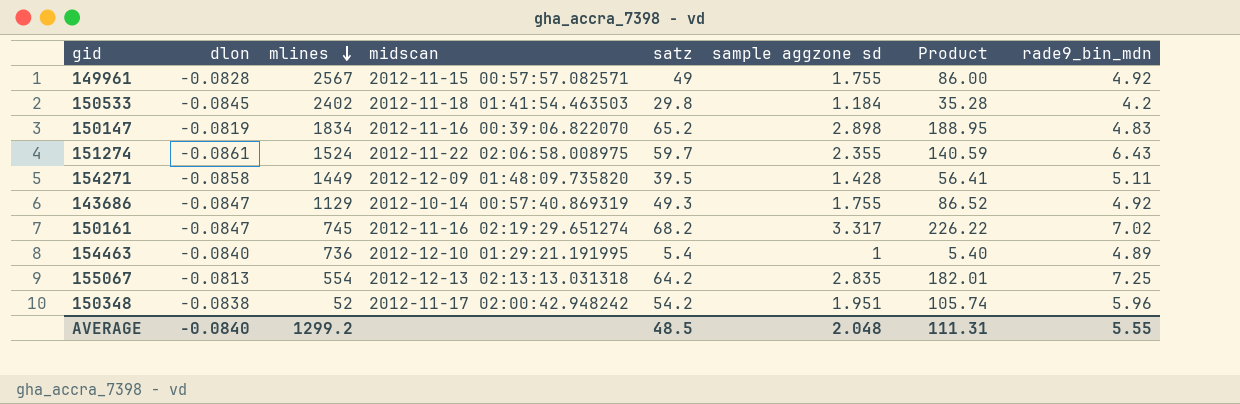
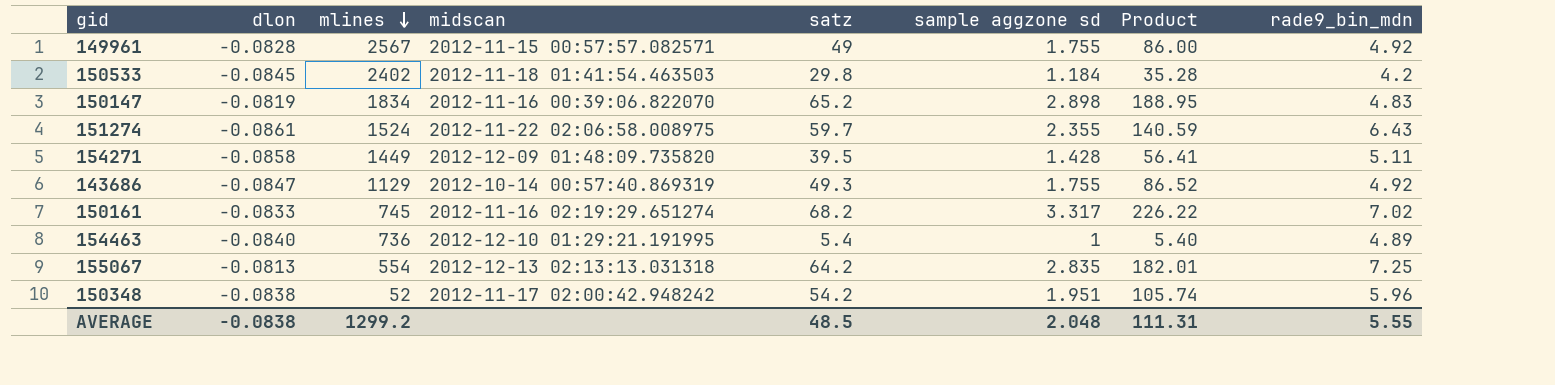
150161 | dlon: -0.0847 -> -0.0833
AVERAGE | dlon: -0.0840 -> -0.0838

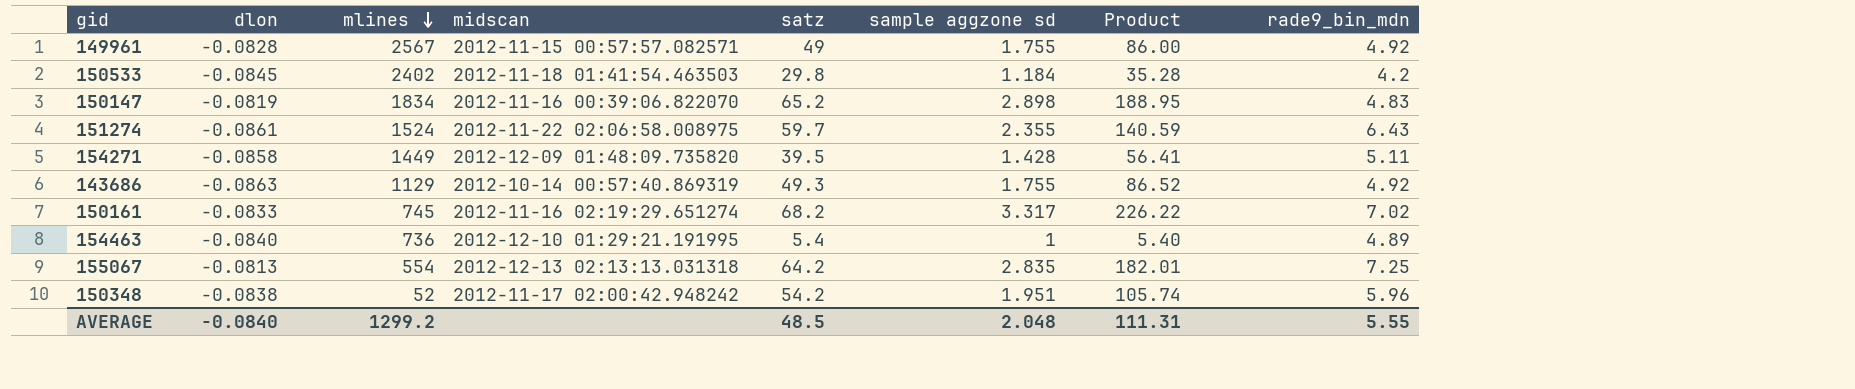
143686 | dlon: -0.0847 -> -0.0863
AVERAGE | dlon: -0.0838 -> -0.0840

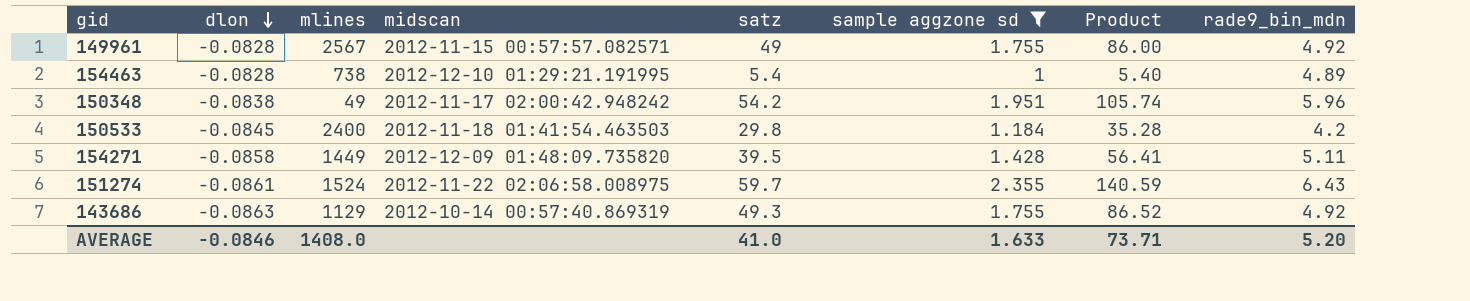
filter: none -> sample aggzone sd <= 2.355
row order: mlines descending -> dlon descending
154463 | dlon: -0.0840 -> -0.0828
154463 | mlines: 736 -> 738
150348 | mlines: 52 -> 49
150533 | mlines: 2402 -> 2400
AVERAGE | dlon: -0.0840 -> -0.0846
AVERAGE | mlines: 1299.2 -> 1408.0
AVERAGE | satz: 48.5 -> 41.0
AVERAGE | sample aggzone sd: 2.048 -> 1.633
AVERAGE | Product: 111.31 -> 73.71
AVERAGE | rade9_bin_mdn: 5.55 -> 5.20

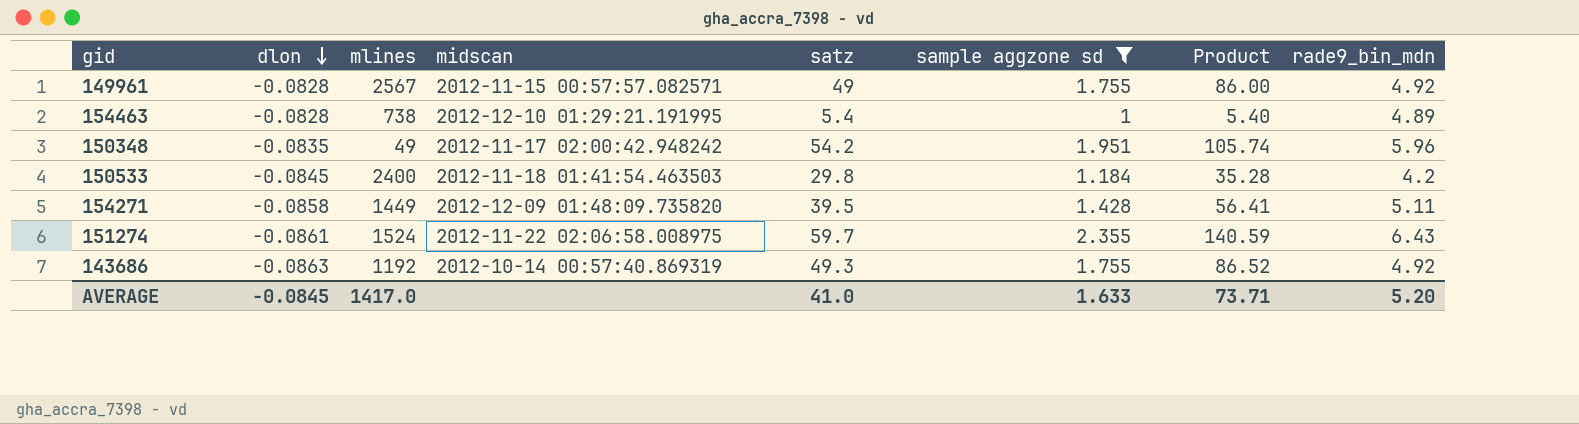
150348 | dlon: -0.0838 -> -0.0835
143686 | mlines: 1129 -> 1192
AVERAGE | dlon: -0.0846 -> -0.0845
AVERAGE | mlines: 1408.0 -> 1417.0

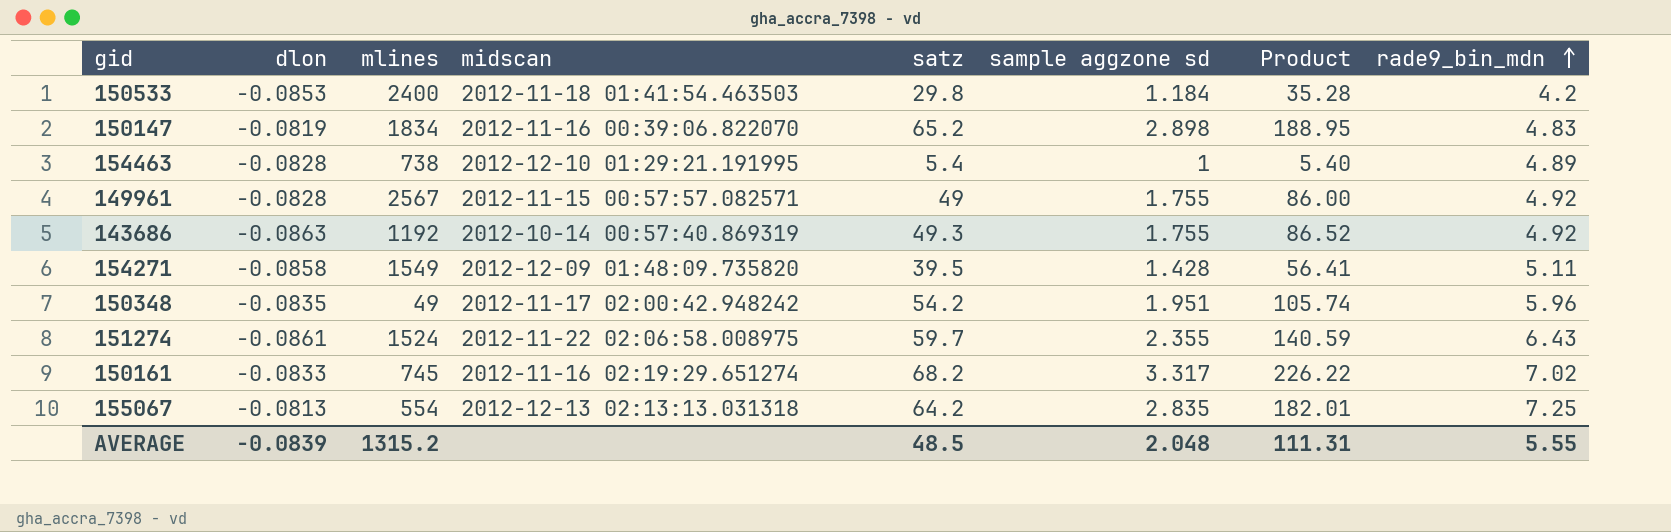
filter: sample aggzone sd <= 2.355 -> none
row order: dlon descending -> rade9_bin_mdn ascending
150533 | dlon: -0.0845 -> -0.0853
154271 | mlines: 1449 -> 1549
AVERAGE | dlon: -0.0845 -> -0.0839
AVERAGE | mlines: 1417.0 -> 1315.2
AVERAGE | satz: 41.0 -> 48.5
AVERAGE | sample aggzone sd: 1.633 -> 2.048
AVERAGE | Product: 73.71 -> 111.31
AVERAGE | rade9_bin_mdn: 5.20 -> 5.55

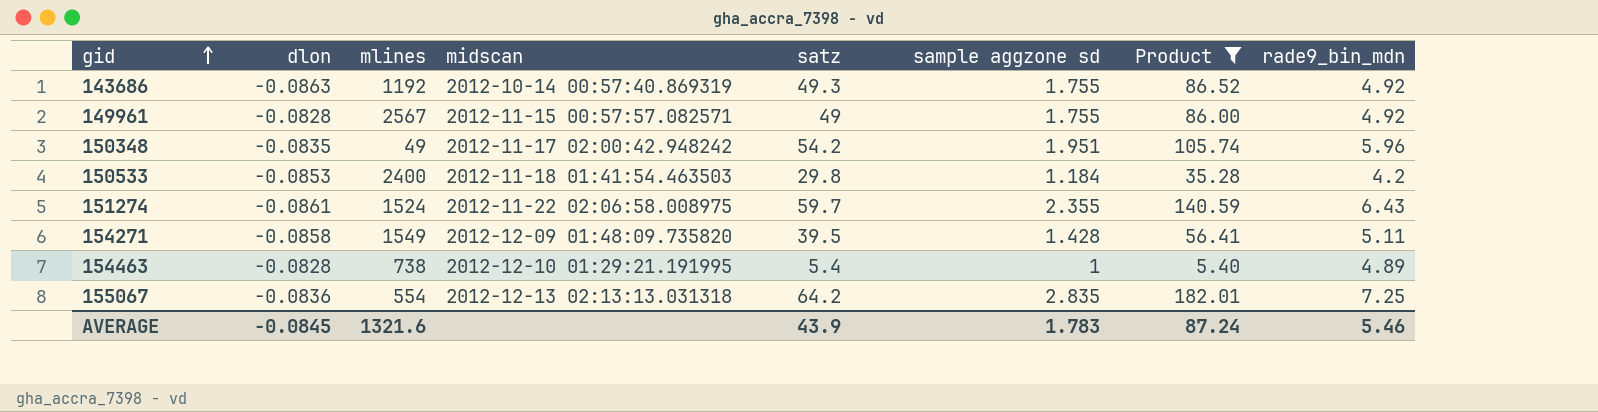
filter: none -> Product <= 182.01
row order: rade9_bin_mdn ascending -> gid ascending
155067 | dlon: -0.0813 -> -0.0836
AVERAGE | dlon: -0.0839 -> -0.0845
AVERAGE | mlines: 1315.2 -> 1321.6
AVERAGE | satz: 48.5 -> 43.9
AVERAGE | sample aggzone sd: 2.048 -> 1.783
AVERAGE | Product: 111.31 -> 87.24
AVERAGE | rade9_bin_mdn: 5.55 -> 5.46

